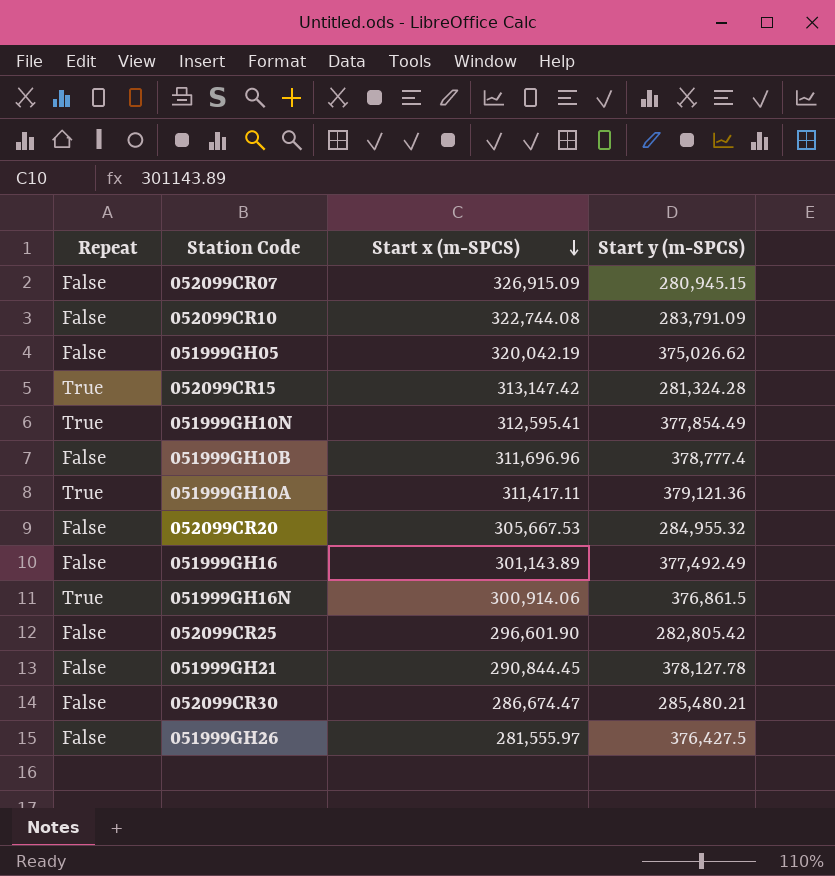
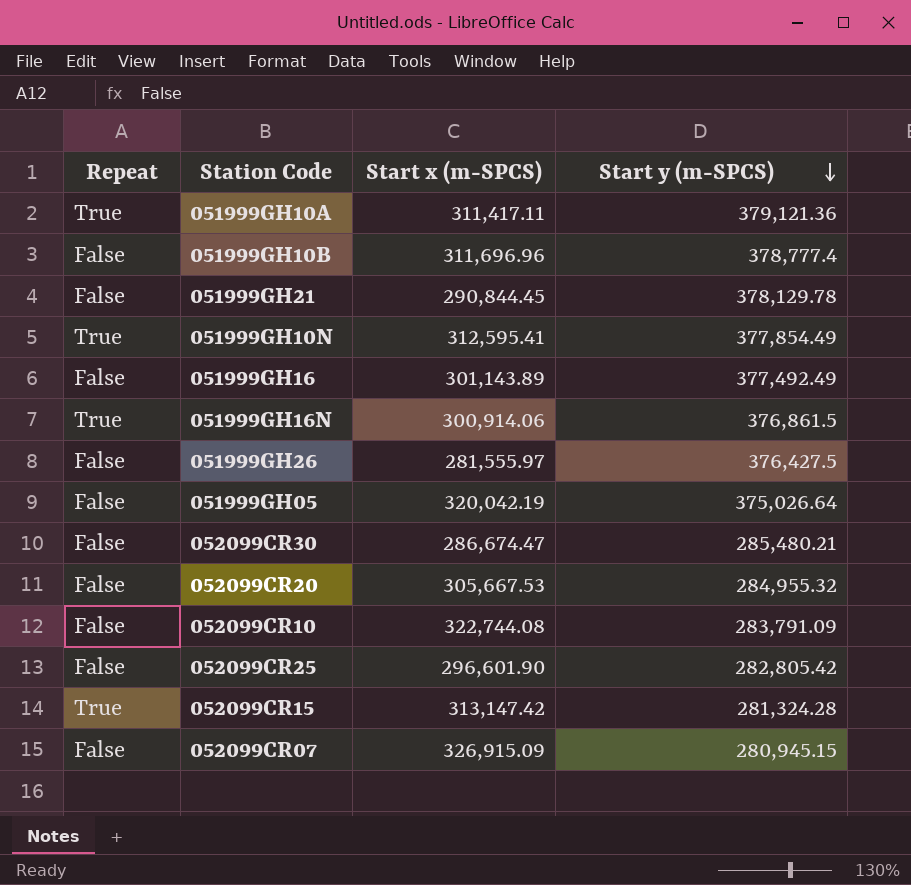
row order: Start x (m-SPCS) descending -> Start y (m-SPCS) descending
051999GH21 | Start y (m-SPCS): 378,127.78 -> 378,129.78
051999GH05 | Start y (m-SPCS): 375,026.62 -> 375,026.64

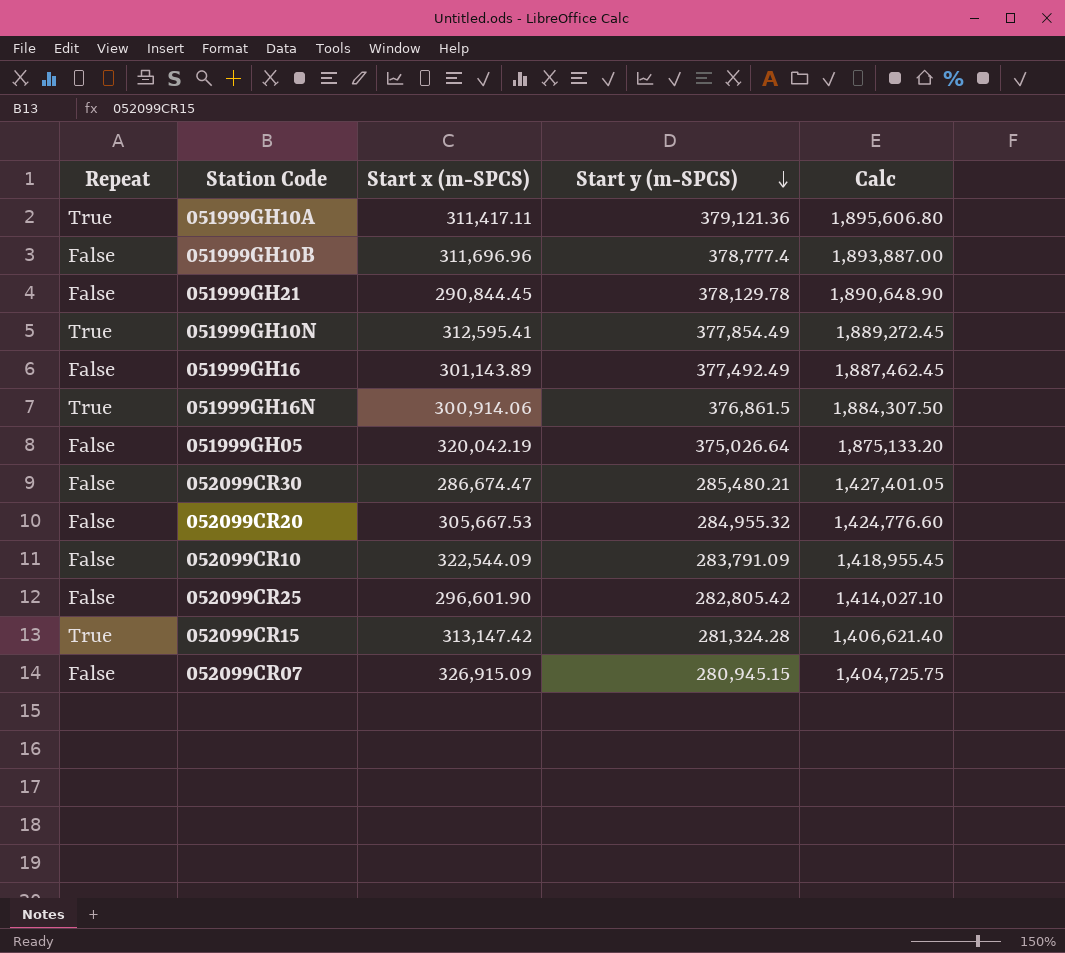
column Calc | formula: none -> [Start y (m-SPCS)] * 5
row 051999GH26: False | 281,555.97 | 376,427.5 -> none
052099CR10 | Start x (m-SPCS): 322,744.08 -> 322,544.09

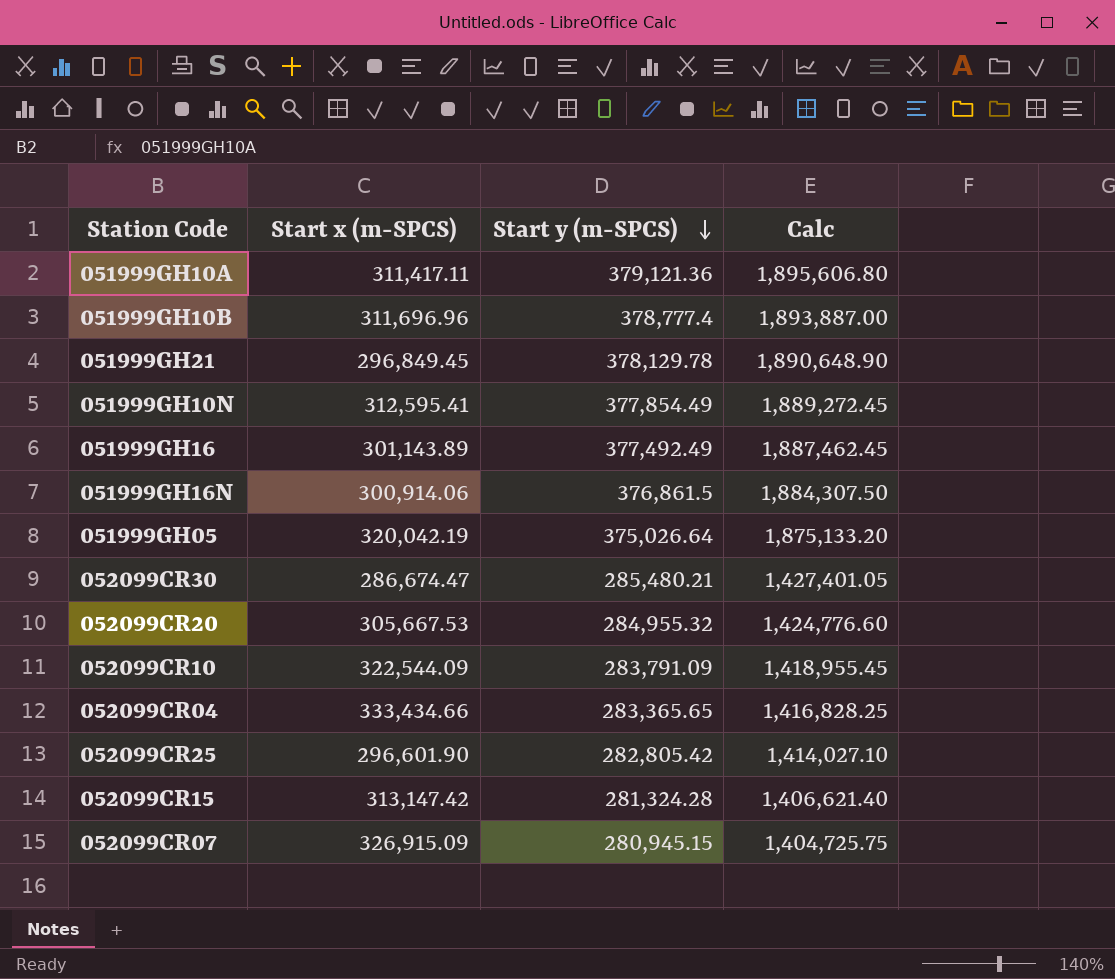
column Repeat | position: 1 -> none
051999GH21 | Start x (m-SPCS): 290,844.45 -> 296,849.45
row 052099CR04: none -> 333,434.66 | 283,365.65 | 1,416,828.25

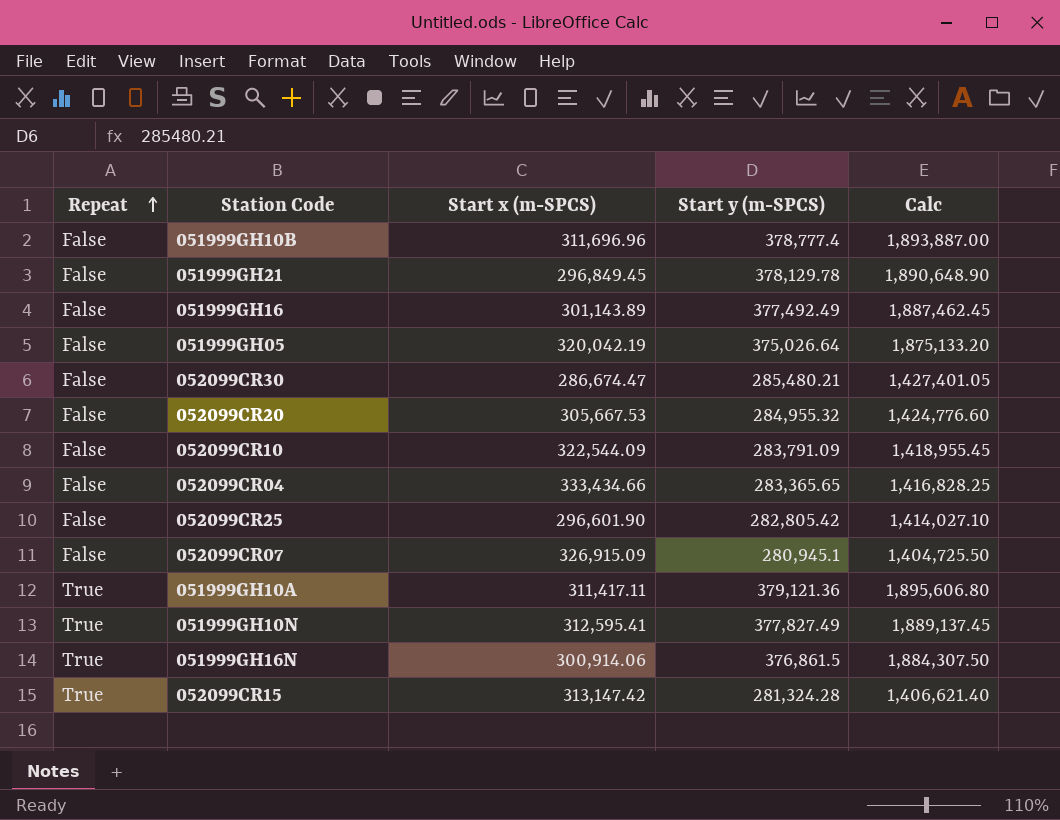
row order: Start y (m-SPCS) descending -> Repeat ascending
column Repeat | position: none -> 1
052099CR07 | Start y (m-SPCS): 280,945.15 -> 280,945.1
052099CR07 | Calc: 1,404,725.75 -> 1,404,725.50
051999GH10N | Start y (m-SPCS): 377,854.49 -> 377,827.49
051999GH10N | Calc: 1,889,272.45 -> 1,889,137.45

